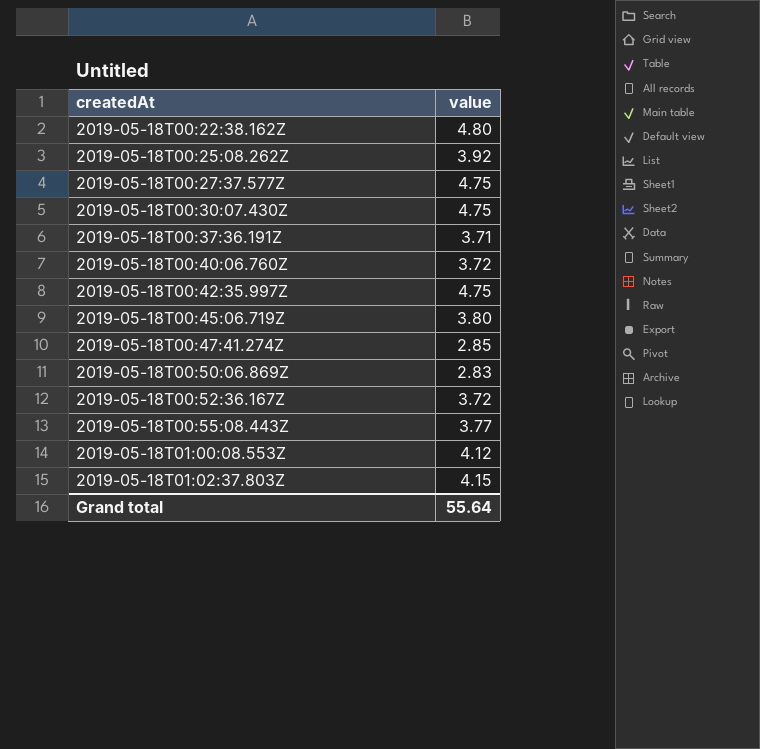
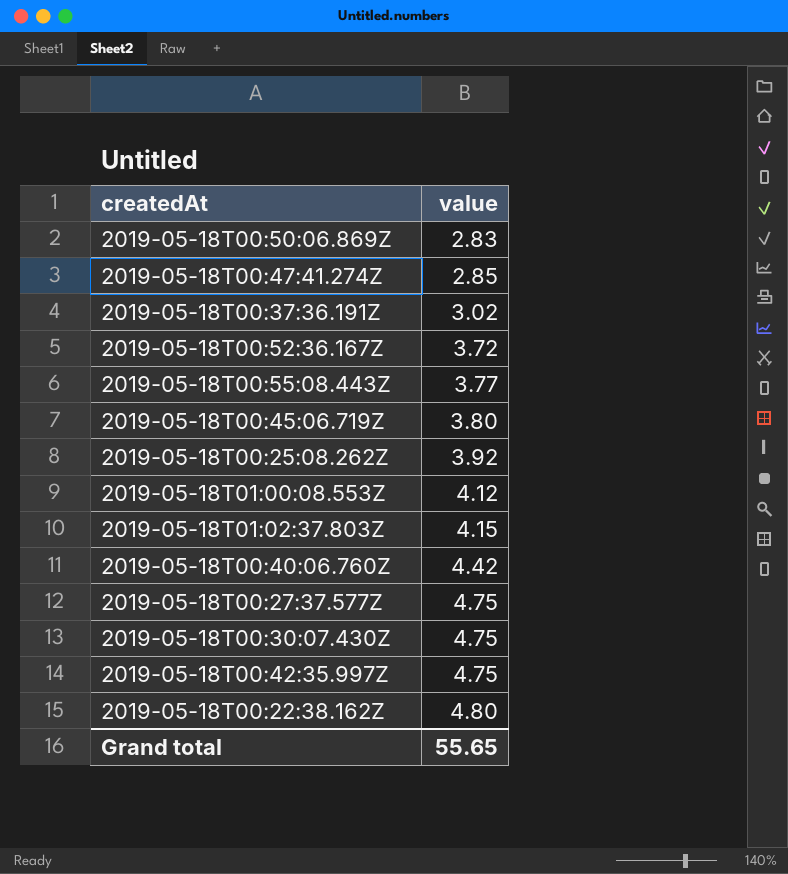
row order: createdAt ascending -> value ascending
2019-05-18T00:37:36.191Z | value: 3.71 -> 3.02
2019-05-18T00:40:06.760Z | value: 3.72 -> 4.42
Grand total | value: 55.64 -> 55.65

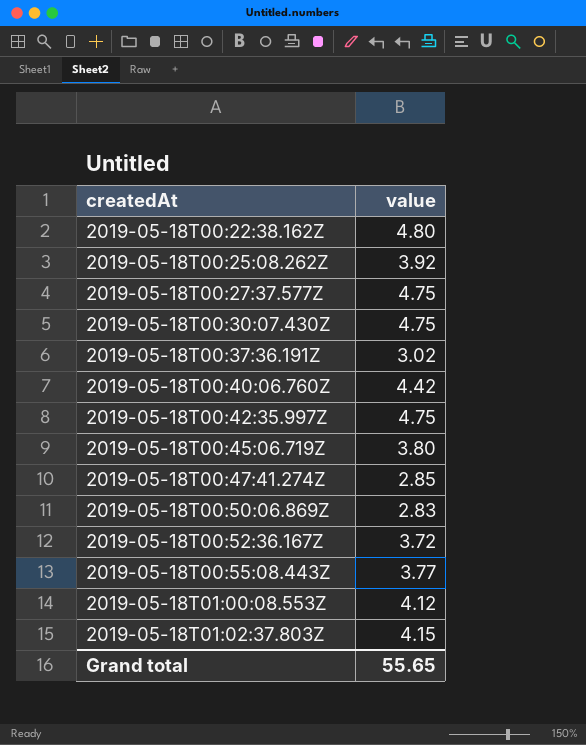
row order: value ascending -> createdAt ascending

